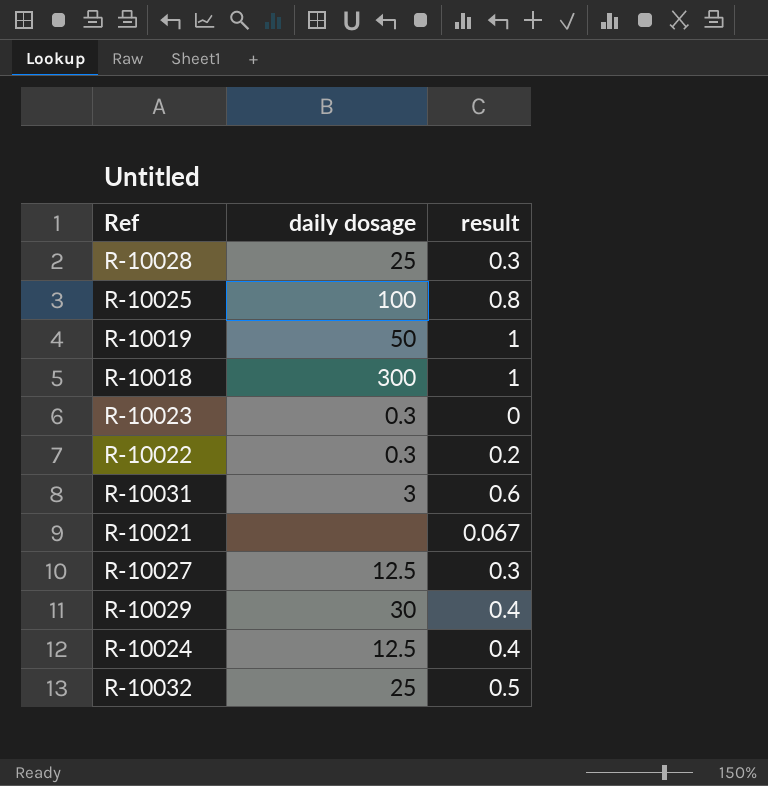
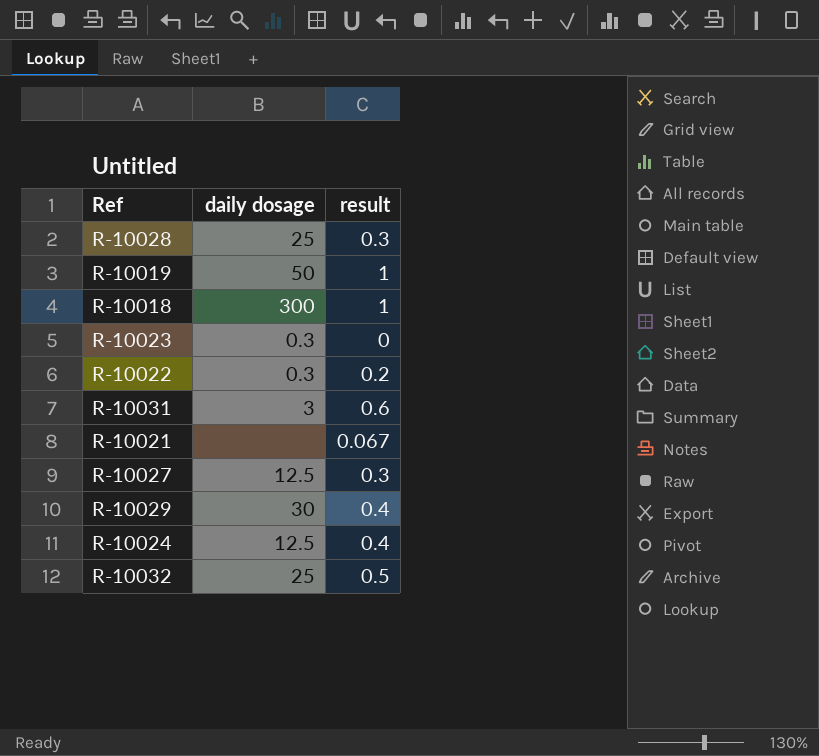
row R-10025: 100 | 0.8 -> none

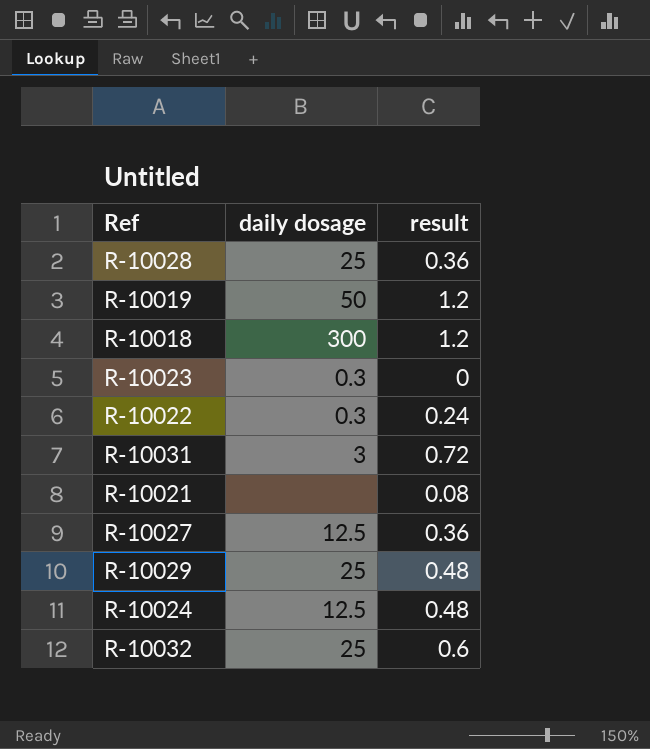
R-10028 | result: 0.3 -> 0.36
R-10019 | result: 1 -> 1.2
R-10018 | result: 1 -> 1.2
R-10022 | result: 0.2 -> 0.24
R-10031 | result: 0.6 -> 0.72
R-10021 | result: 0.067 -> 0.08
R-10027 | result: 0.3 -> 0.36
R-10029 | daily dosage: 30 -> 25
R-10029 | result: 0.4 -> 0.48
R-10024 | result: 0.4 -> 0.48
R-10032 | result: 0.5 -> 0.6

